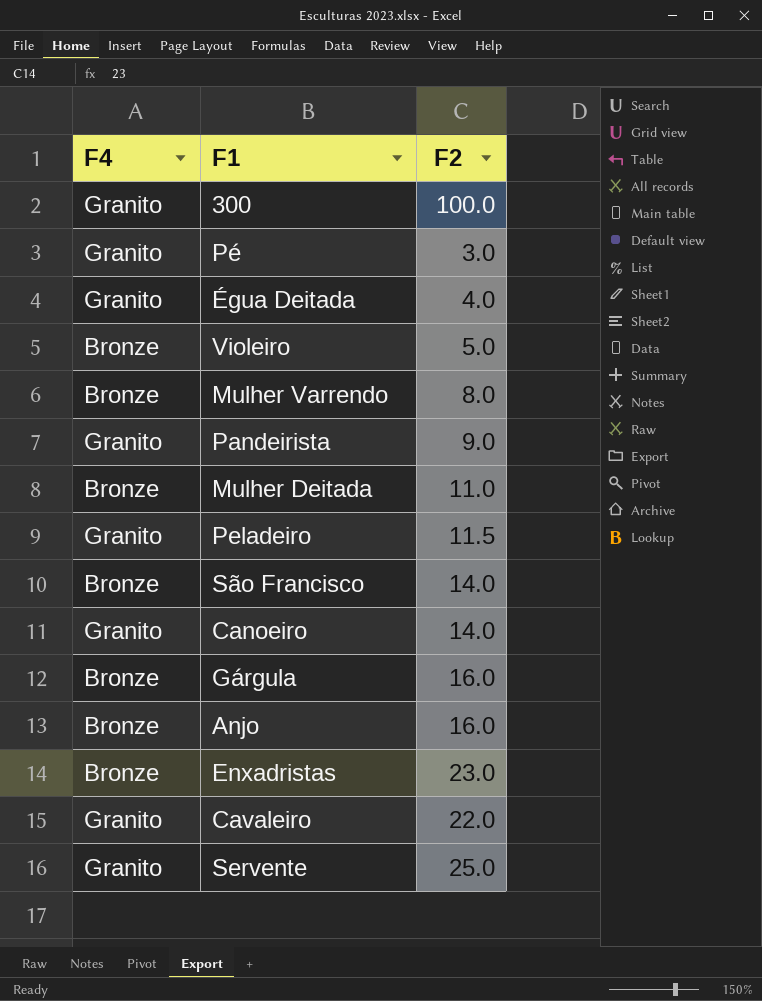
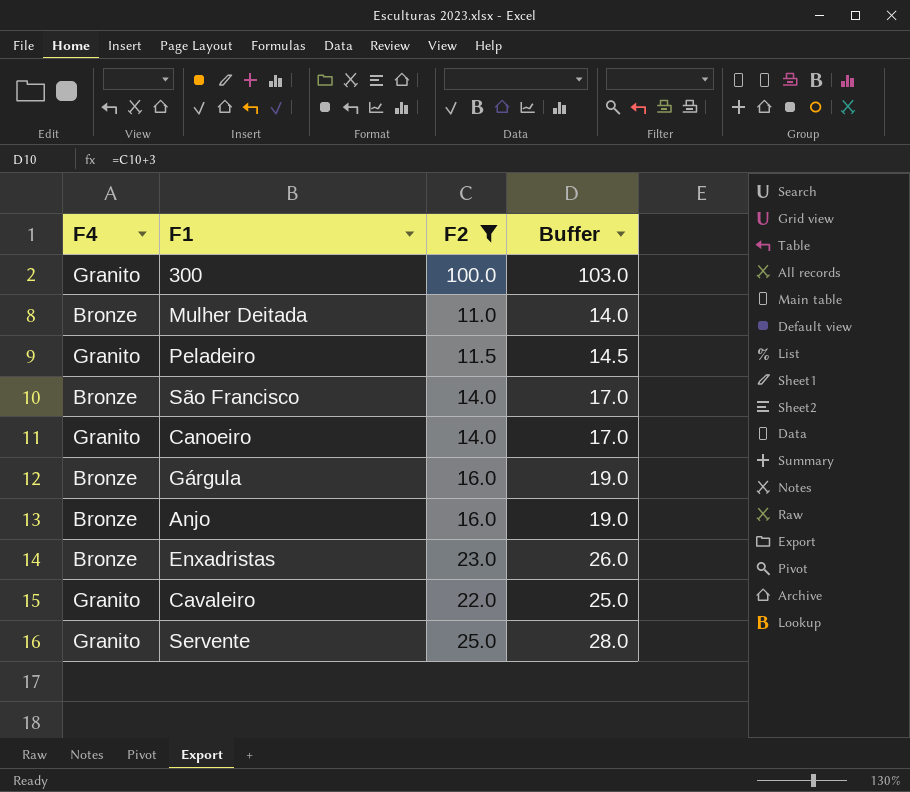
filter: none -> F2 >= 11.0
column Buffer | formula: none -> [F2] + 3

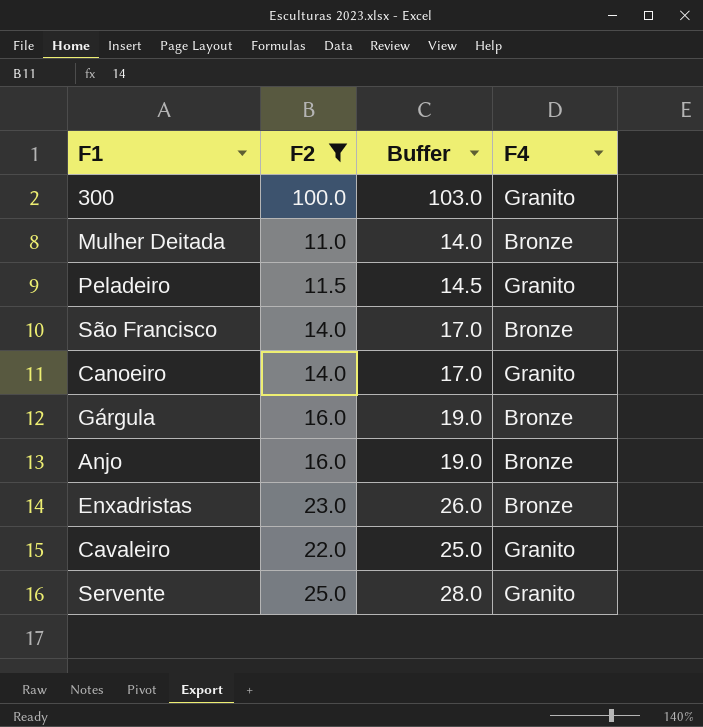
column F4 | position: 1 -> 4

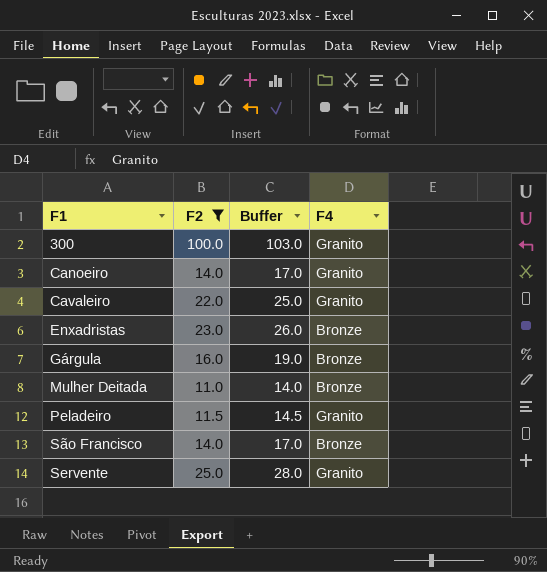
row order: none -> F1 ascending
row Anjo: 16.0 | 19.0 | Bronze -> none

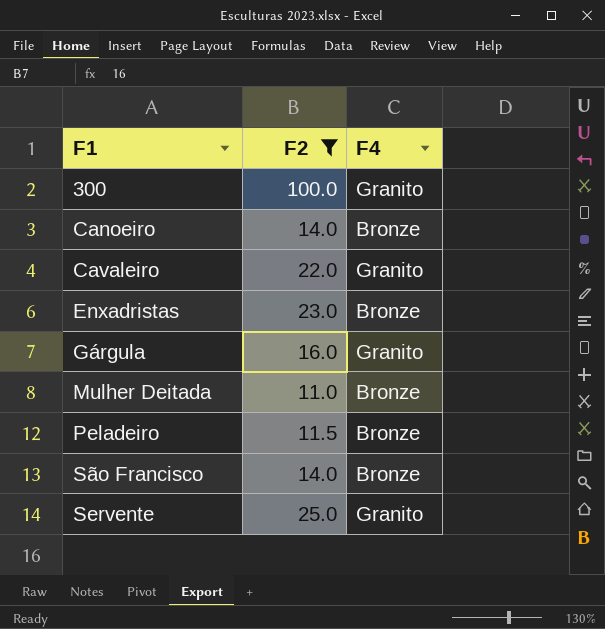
column Buffer | formula: [F2] + 3 -> none
Canoeiro | F4: Granito -> Bronze
Gárgula | F4: Bronze -> Granito
Peladeiro | F4: Granito -> Bronze

